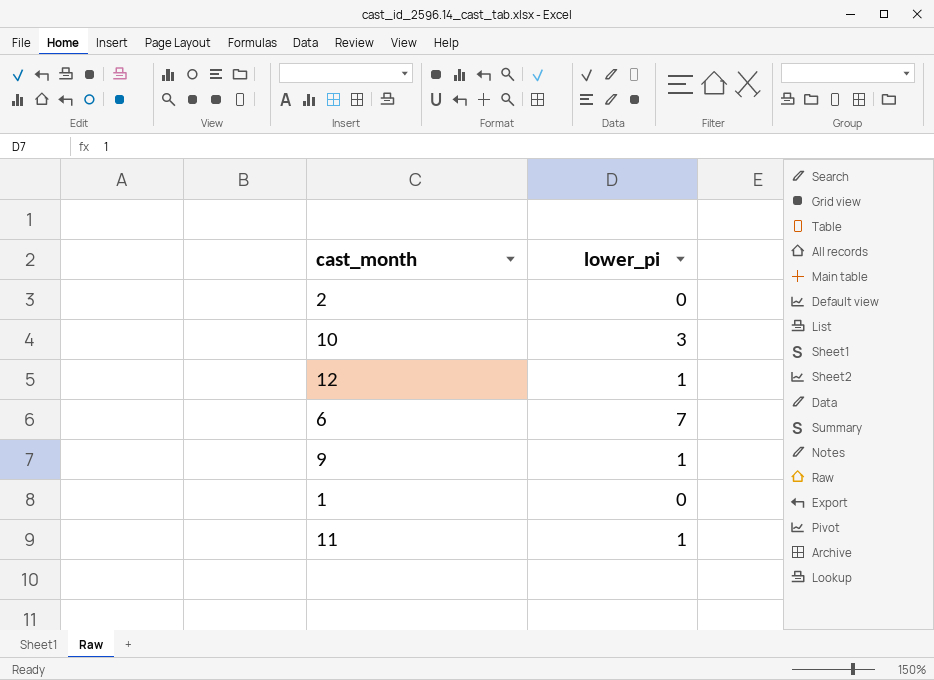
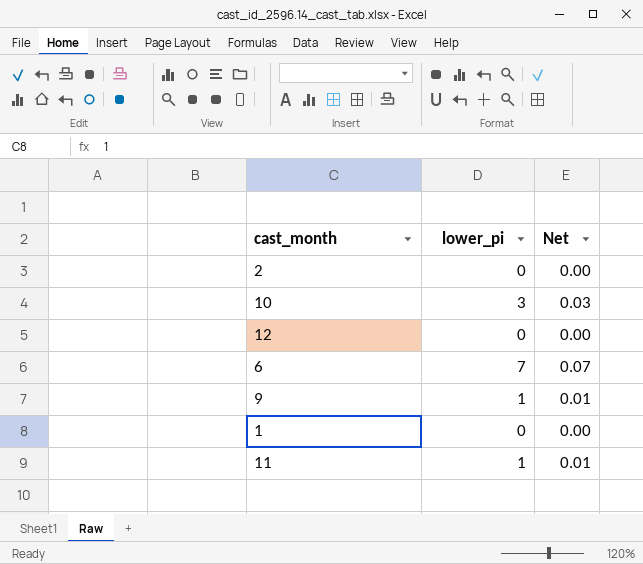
column Net | formula: none -> [lower_pi] * 0.01
12 | lower_pi: 1 -> 0

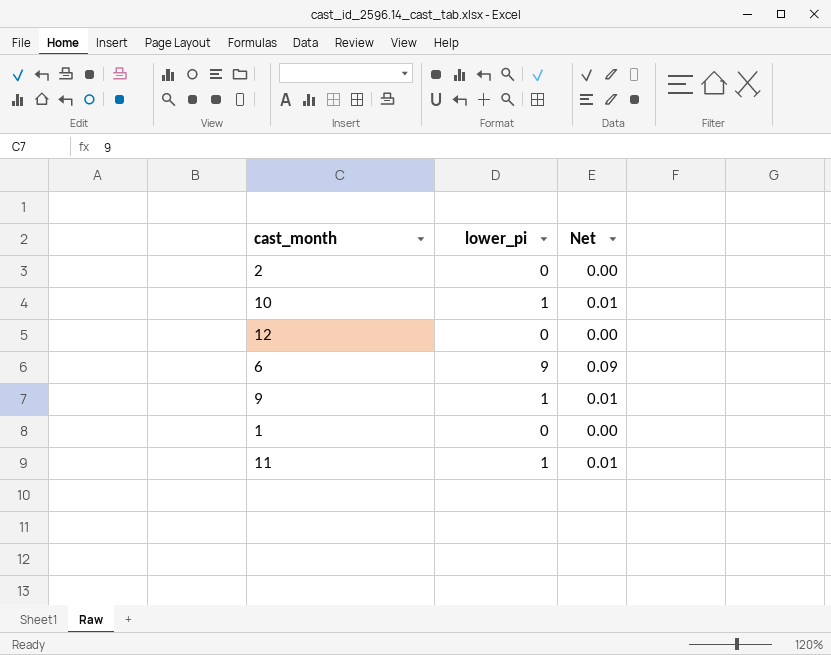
10 | lower_pi: 3 -> 1
10 | Net: 0.03 -> 0.01
6 | lower_pi: 7 -> 9
6 | Net: 0.07 -> 0.09

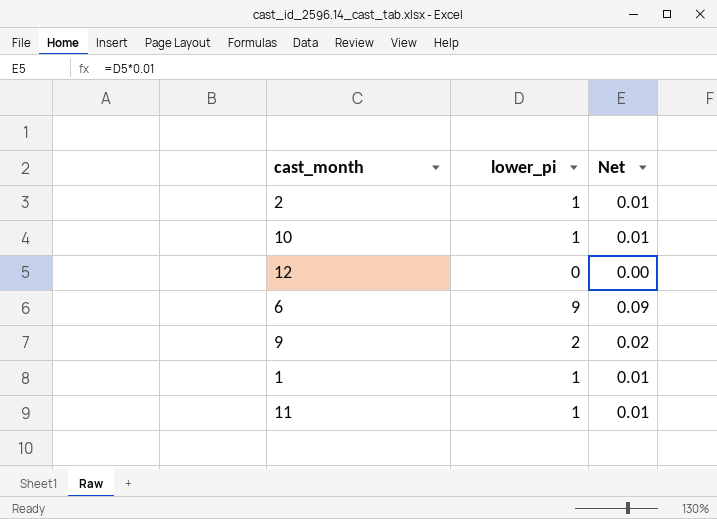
2 | lower_pi: 0 -> 1
2 | Net: 0.00 -> 0.01
9 | lower_pi: 1 -> 2
9 | Net: 0.01 -> 0.02
1 | lower_pi: 0 -> 1
1 | Net: 0.00 -> 0.01

